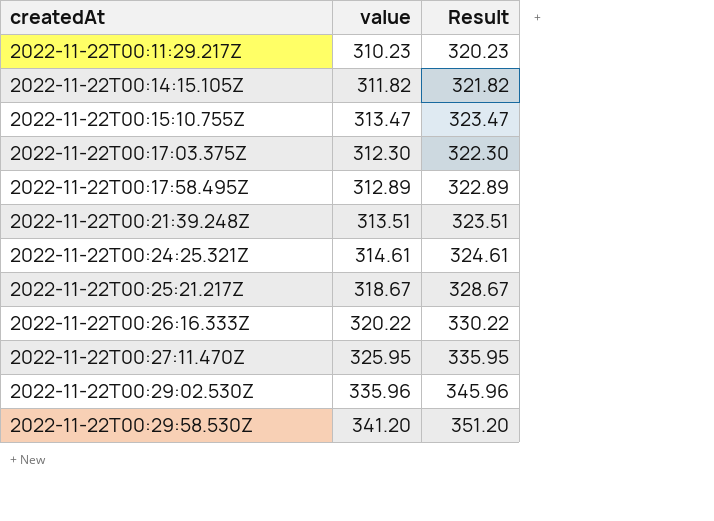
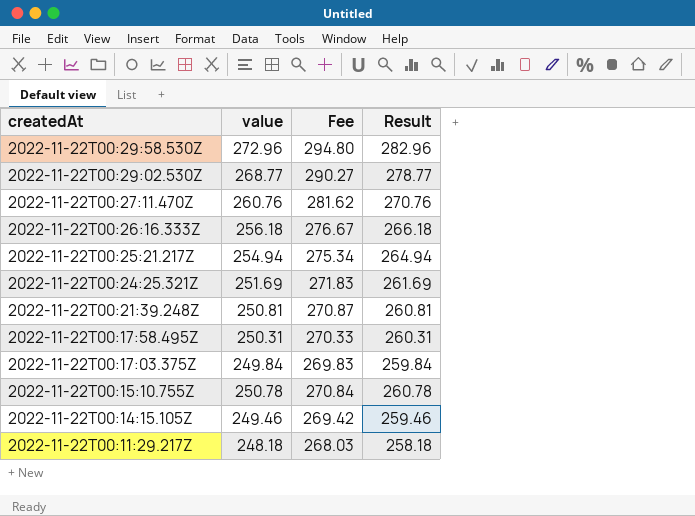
row order: createdAt ascending -> createdAt descending
column Fee | formula: none -> [value] * 1.08
2022-11-22T00:29:58.530Z | value: 341.20 -> 272.96
2022-11-22T00:29:58.530Z | Result: 351.20 -> 282.96
2022-11-22T00:29:02.530Z | value: 335.96 -> 268.77
2022-11-22T00:29:02.530Z | Result: 345.96 -> 278.77
2022-11-22T00:27:11.470Z | value: 325.95 -> 260.76
2022-11-22T00:27:11.470Z | Result: 335.95 -> 270.76
2022-11-22T00:26:16.333Z | value: 320.22 -> 256.18
2022-11-22T00:26:16.333Z | Result: 330.22 -> 266.18
2022-11-22T00:25:21.217Z | value: 318.67 -> 254.94
2022-11-22T00:25:21.217Z | Result: 328.67 -> 264.94
2022-11-22T00:24:25.321Z | value: 314.61 -> 251.69
2022-11-22T00:24:25.321Z | Result: 324.61 -> 261.69
2022-11-22T00:21:39.248Z | value: 313.51 -> 250.81
2022-11-22T00:21:39.248Z | Result: 323.51 -> 260.81
2022-11-22T00:17:58.495Z | value: 312.89 -> 250.31
2022-11-22T00:17:58.495Z | Result: 322.89 -> 260.31
2022-11-22T00:17:03.375Z | value: 312.30 -> 249.84
2022-11-22T00:17:03.375Z | Result: 322.30 -> 259.84
2022-11-22T00:15:10.755Z | value: 313.47 -> 250.78
2022-11-22T00:15:10.755Z | Result: 323.47 -> 260.78
2022-11-22T00:14:15.105Z | value: 311.82 -> 249.46
2022-11-22T00:14:15.105Z | Result: 321.82 -> 259.46
2022-11-22T00:11:29.217Z | value: 310.23 -> 248.18
2022-11-22T00:11:29.217Z | Result: 320.23 -> 258.18

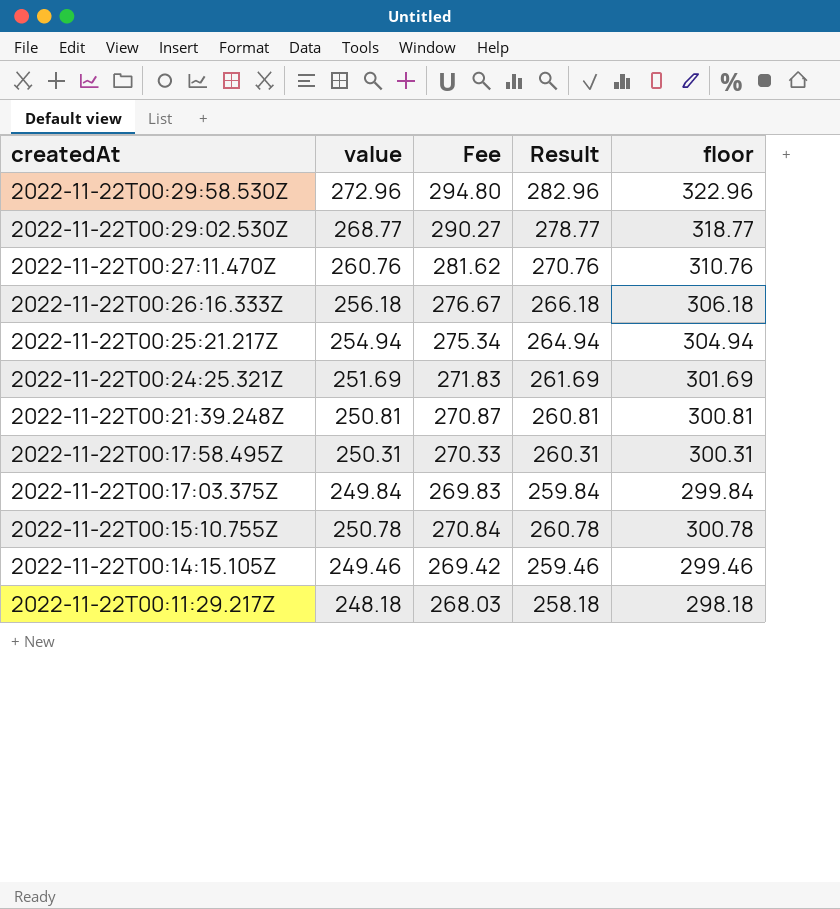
column floor | formula: none -> [value] + 50

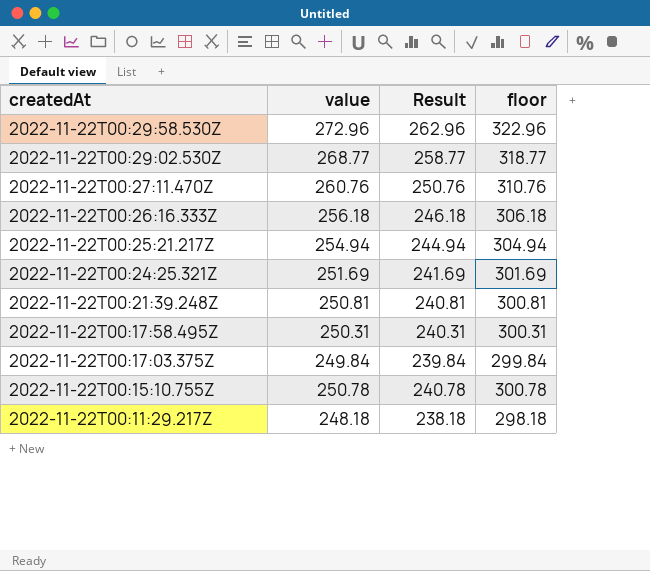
column Fee | formula: [value] * 1.08 -> none
column Result | formula: [value] + 10 -> [value] - 10
row 2022-11-22T00:14:15.105Z: 249.46 | 269.42 | 259.46 | 299.46 -> none

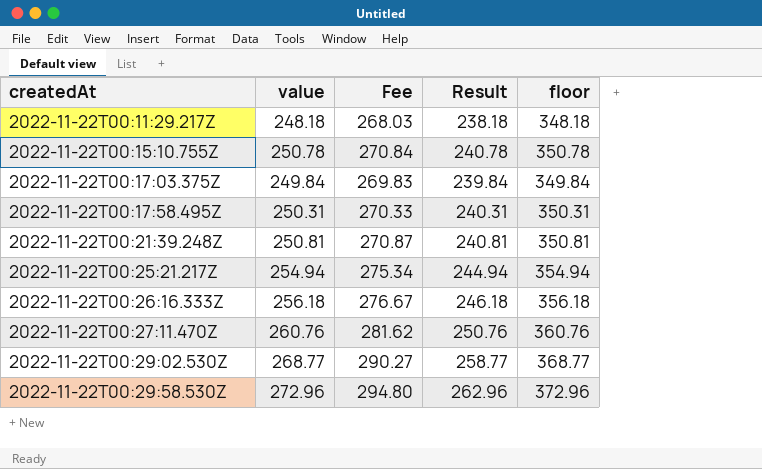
row order: createdAt descending -> createdAt ascending
column Fee | formula: none -> [value] * 1.08
column floor | formula: [value] + 50 -> [value] + 100
row 2022-11-22T00:24:25.321Z: 251.69 | 241.69 | 301.69 -> none

